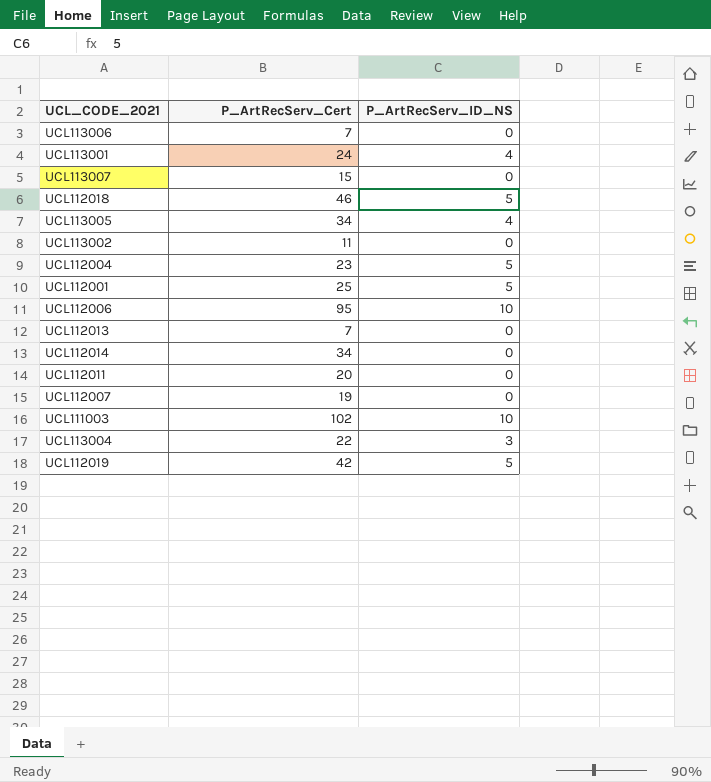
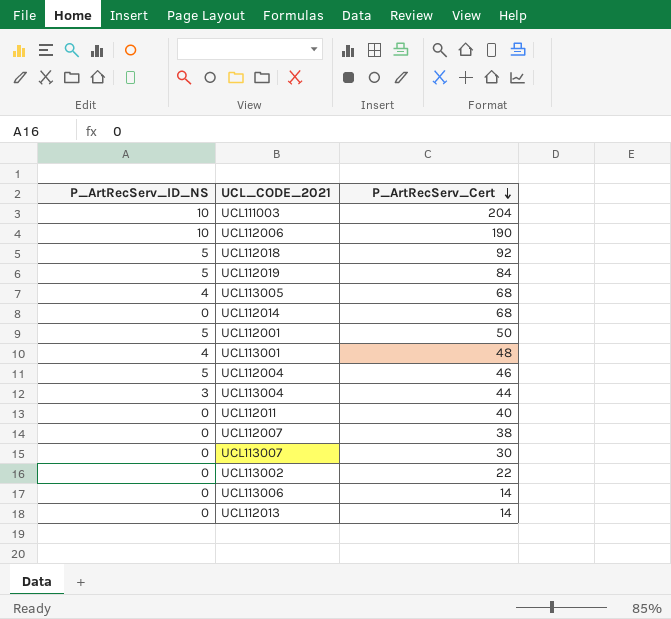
row order: none -> P_ArtRecServ_Cert descending
column P_ArtRecServ_ID_NS | position: 3 -> 1
UCL111003 | P_ArtRecServ_Cert: 102 -> 204
UCL112006 | P_ArtRecServ_Cert: 95 -> 190
UCL112018 | P_ArtRecServ_Cert: 46 -> 92
UCL112019 | P_ArtRecServ_Cert: 42 -> 84
UCL113005 | P_ArtRecServ_Cert: 34 -> 68
UCL112014 | P_ArtRecServ_Cert: 34 -> 68
UCL112001 | P_ArtRecServ_Cert: 25 -> 50
UCL113001 | P_ArtRecServ_Cert: 24 -> 48
UCL112004 | P_ArtRecServ_Cert: 23 -> 46
UCL113004 | P_ArtRecServ_Cert: 22 -> 44
UCL112011 | P_ArtRecServ_Cert: 20 -> 40
UCL112007 | P_ArtRecServ_Cert: 19 -> 38
UCL113007 | P_ArtRecServ_Cert: 15 -> 30
UCL113002 | P_ArtRecServ_Cert: 11 -> 22
UCL113006 | P_ArtRecServ_Cert: 7 -> 14
UCL112013 | P_ArtRecServ_Cert: 7 -> 14

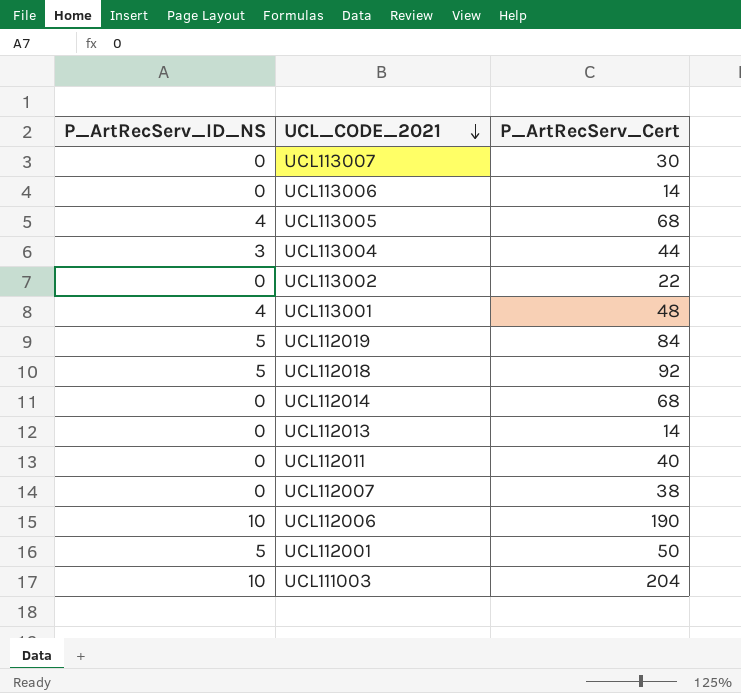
row order: P_ArtRecServ_Cert descending -> UCL_CODE_2021 descending
row UCL112004: 5 | 46 -> none

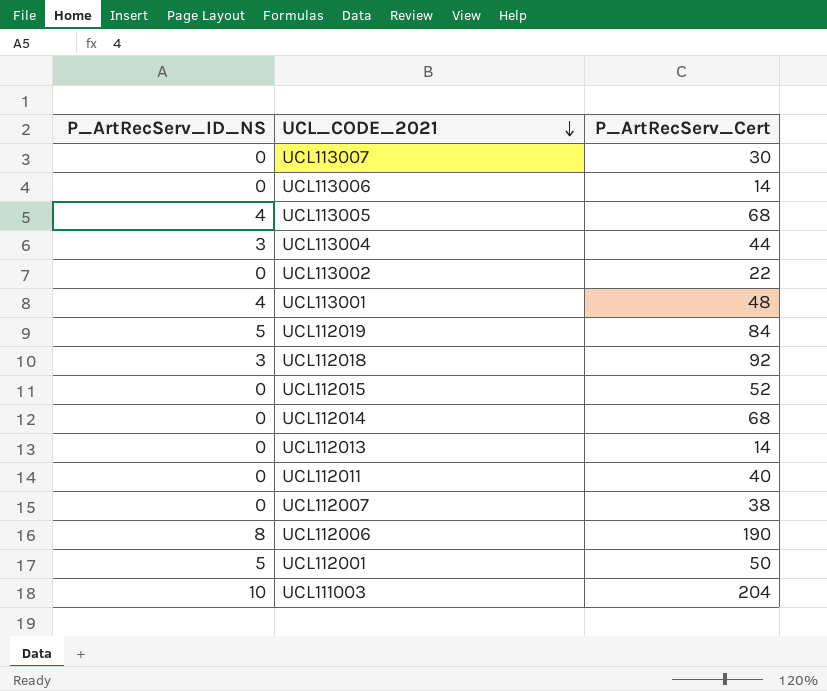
UCL112018 | P_ArtRecServ_ID_NS: 5 -> 3
row UCL112015: none -> 0 | 52
UCL112006 | P_ArtRecServ_ID_NS: 10 -> 8

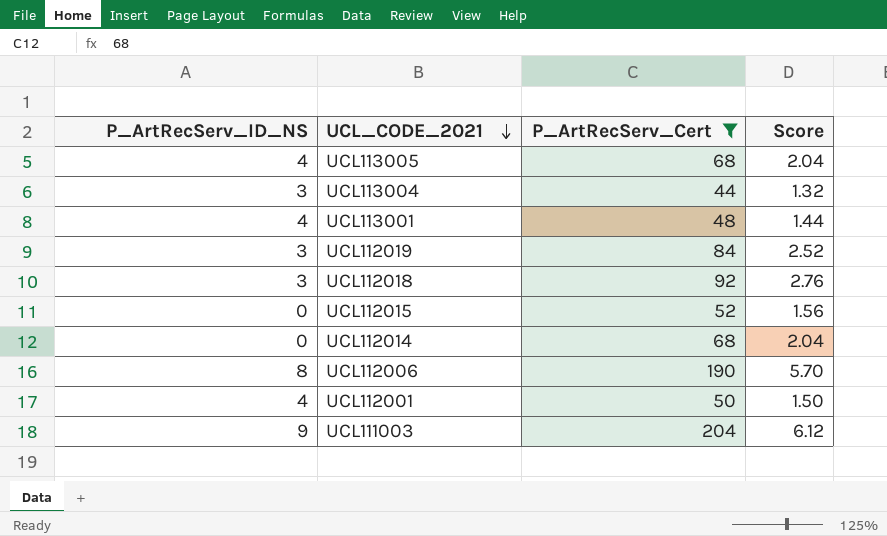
filter: none -> P_ArtRecServ_Cert >= 44
column Score | formula: none -> [P_ArtRecServ_Cert] * 0.03
UCL112019 | P_ArtRecServ_ID_NS: 5 -> 3
UCL112001 | P_ArtRecServ_ID_NS: 5 -> 4
UCL111003 | P_ArtRecServ_ID_NS: 10 -> 9

